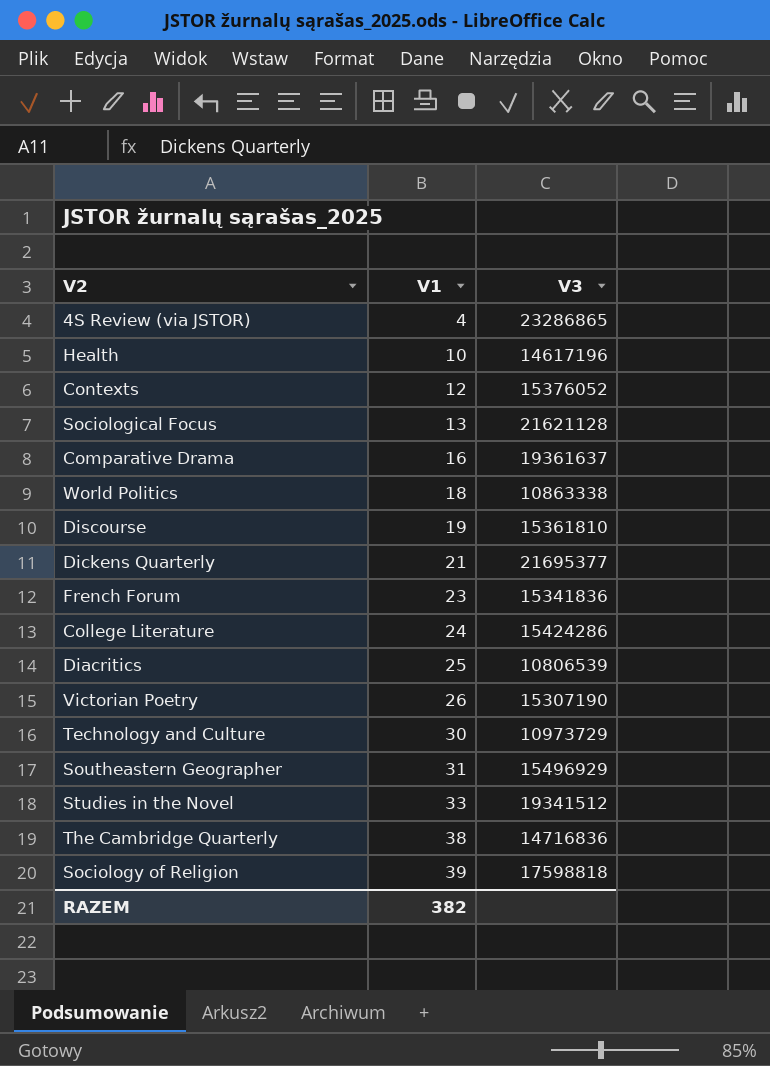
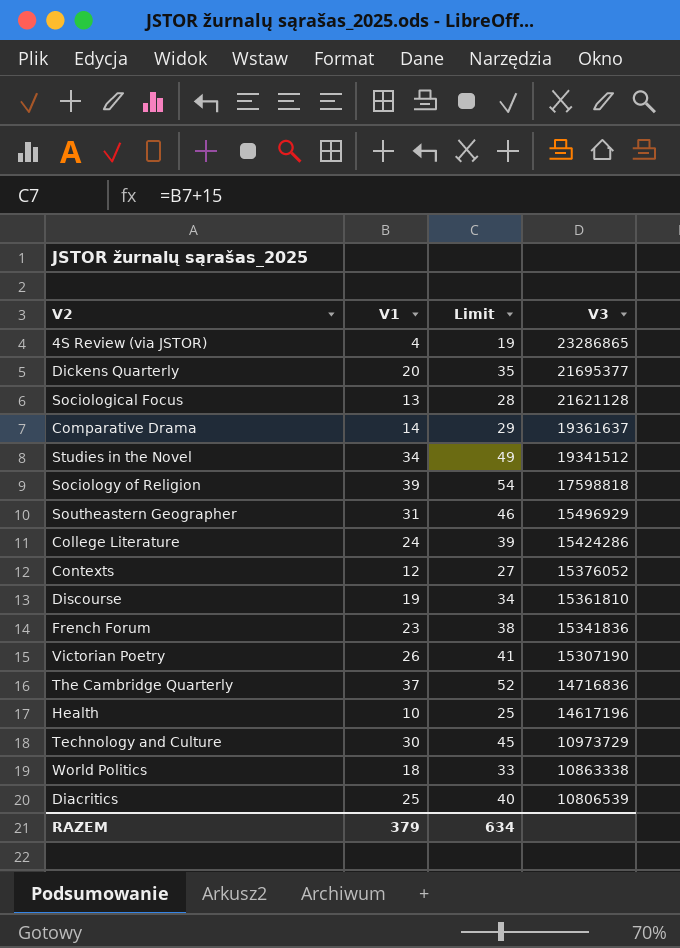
row order: V1 ascending -> V3 descending
column Limit | formula: none -> [V1] + 15
Dickens Quarterly | V1: 21 -> 20
Comparative Drama | V1: 16 -> 14
Studies in the Novel | V1: 33 -> 34
The Cambridge Quarterly | V1: 38 -> 37
RAZEM | V1: 382 -> 379

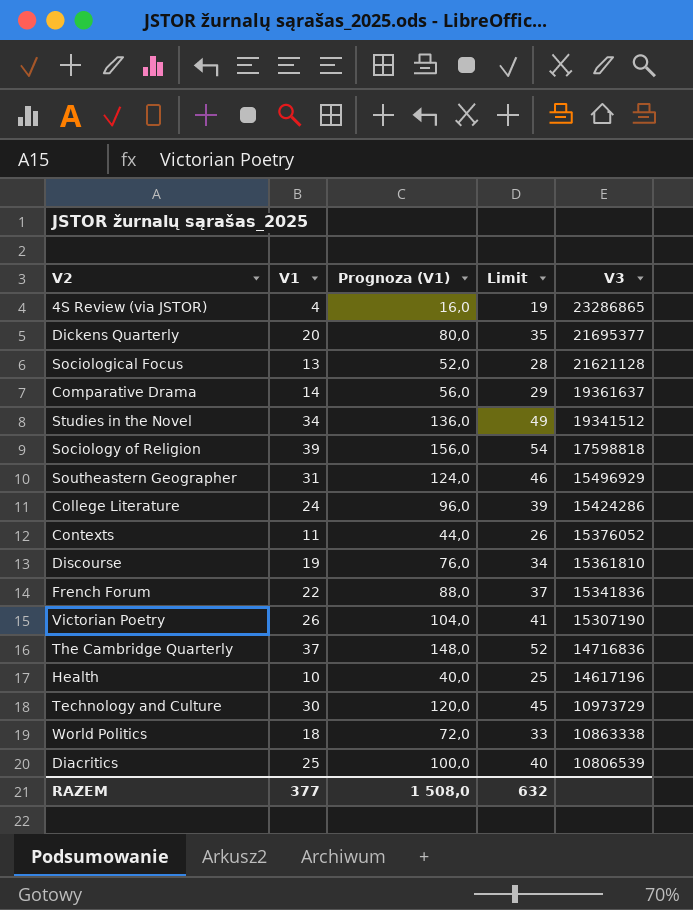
column Prognoza (V1) | formula: none -> [V1] * 4
Contexts | V1: 12 -> 11
Contexts | Limit: 27 -> 26
French Forum | V1: 23 -> 22
French Forum | Limit: 38 -> 37
RAZEM | V1: 379 -> 377
RAZEM | Limit: 634 -> 632

